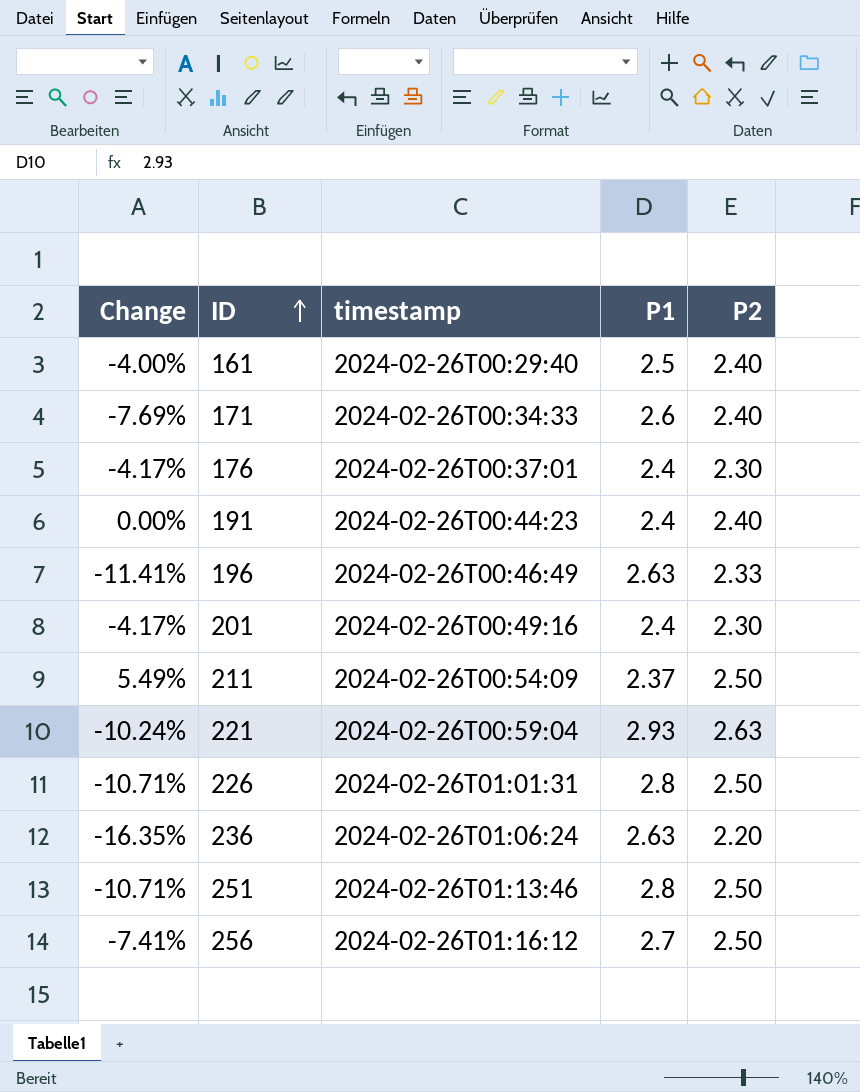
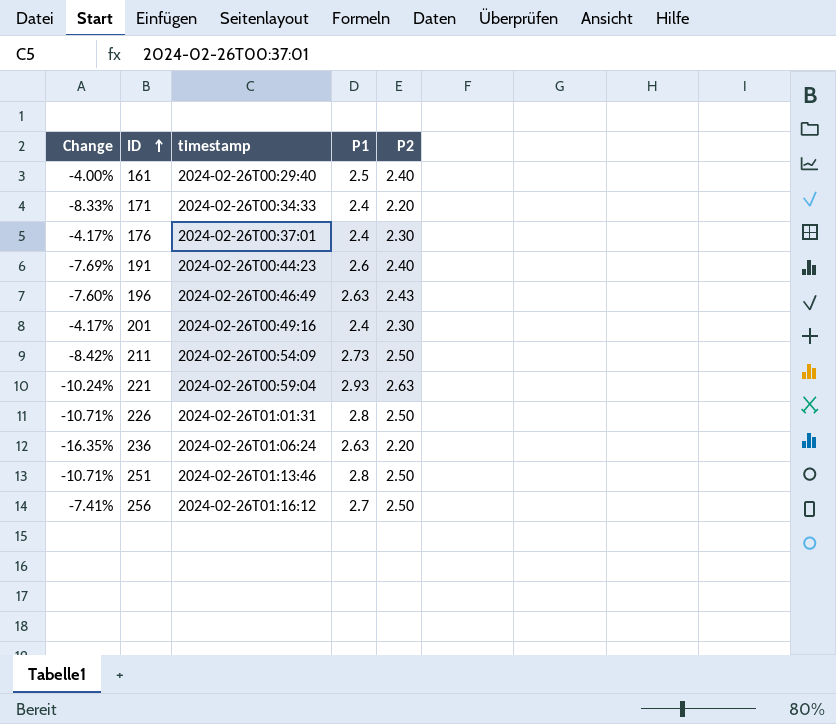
171 | Change: -7.69% -> -8.33%
171 | P1: 2.6 -> 2.4
171 | P2: 2.40 -> 2.20
191 | Change: 0.00% -> -7.69%
191 | P1: 2.4 -> 2.6
196 | Change: -11.41% -> -7.60%
196 | P2: 2.33 -> 2.43
211 | Change: 5.49% -> -8.42%
211 | P1: 2.37 -> 2.73

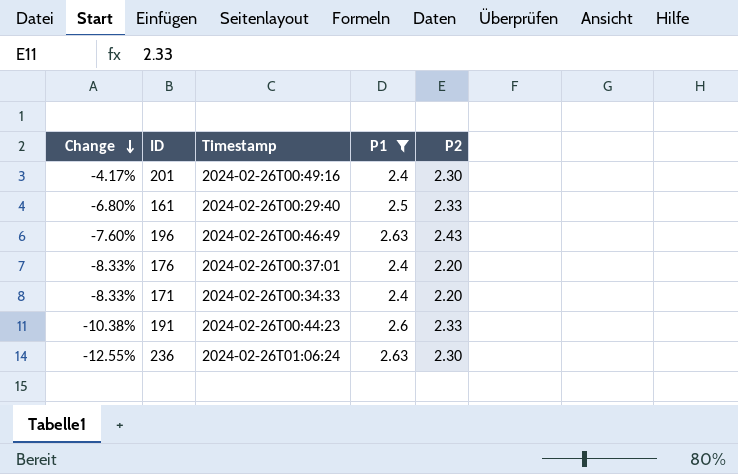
filter: none -> P1 <= 2.63
row order: ID ascending -> Change descending
column name: timestamp -> Timestamp
161 | Change: -4.00% -> -6.80%
161 | P2: 2.40 -> 2.33
176 | Change: -4.17% -> -8.33%
176 | P2: 2.30 -> 2.20
191 | Change: -7.69% -> -10.38%
191 | P2: 2.40 -> 2.33
236 | Change: -16.35% -> -12.55%
236 | P2: 2.20 -> 2.30

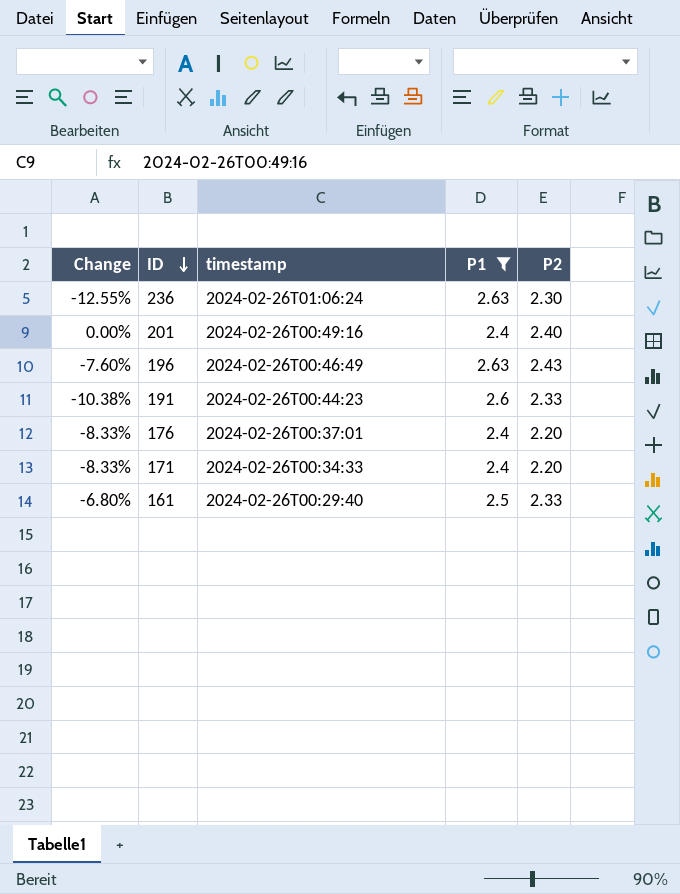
row order: Change descending -> ID descending
column name: Timestamp -> timestamp
201 | Change: -4.17% -> 0.00%
201 | P2: 2.30 -> 2.40

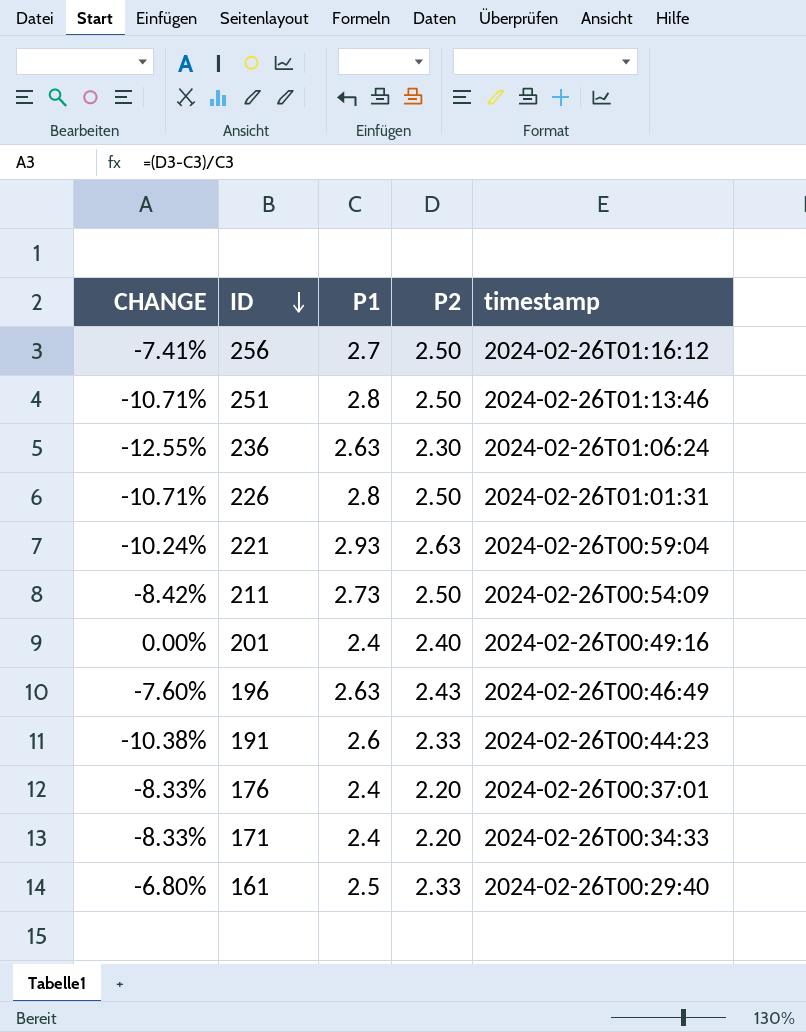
filter: P1 <= 2.63 -> none
column name: Change -> CHANGE
column timestamp | position: 3 -> 5

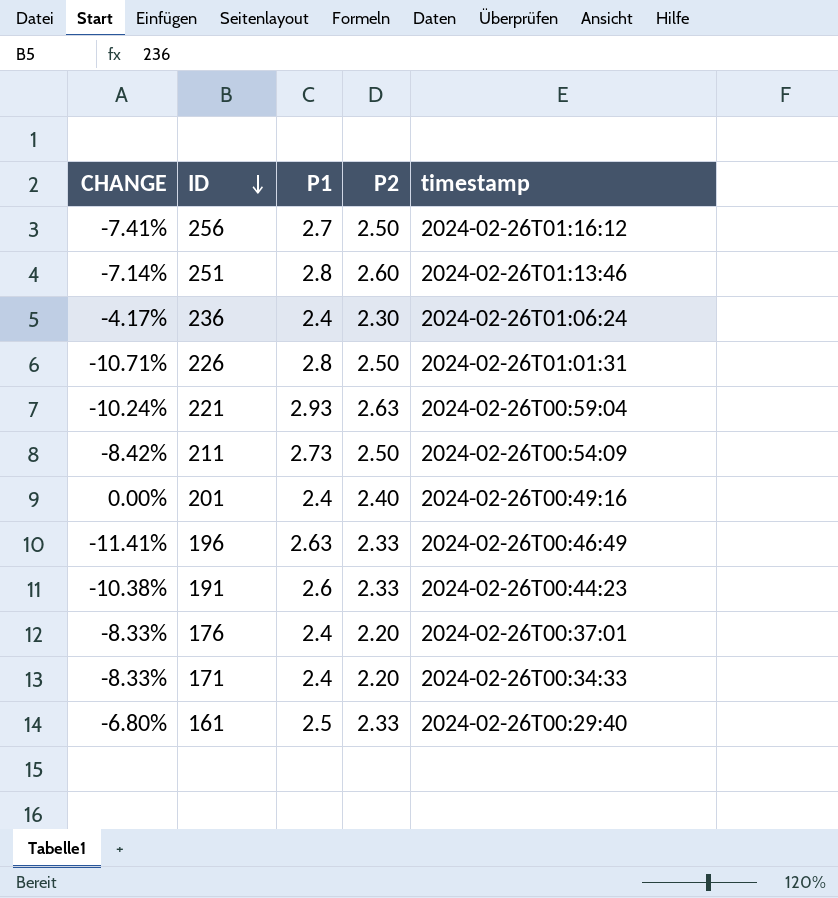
251 | CHANGE: -10.71% -> -7.14%
251 | P2: 2.50 -> 2.60
236 | CHANGE: -12.55% -> -4.17%
236 | P1: 2.63 -> 2.4
196 | CHANGE: -7.60% -> -11.41%
196 | P2: 2.43 -> 2.33

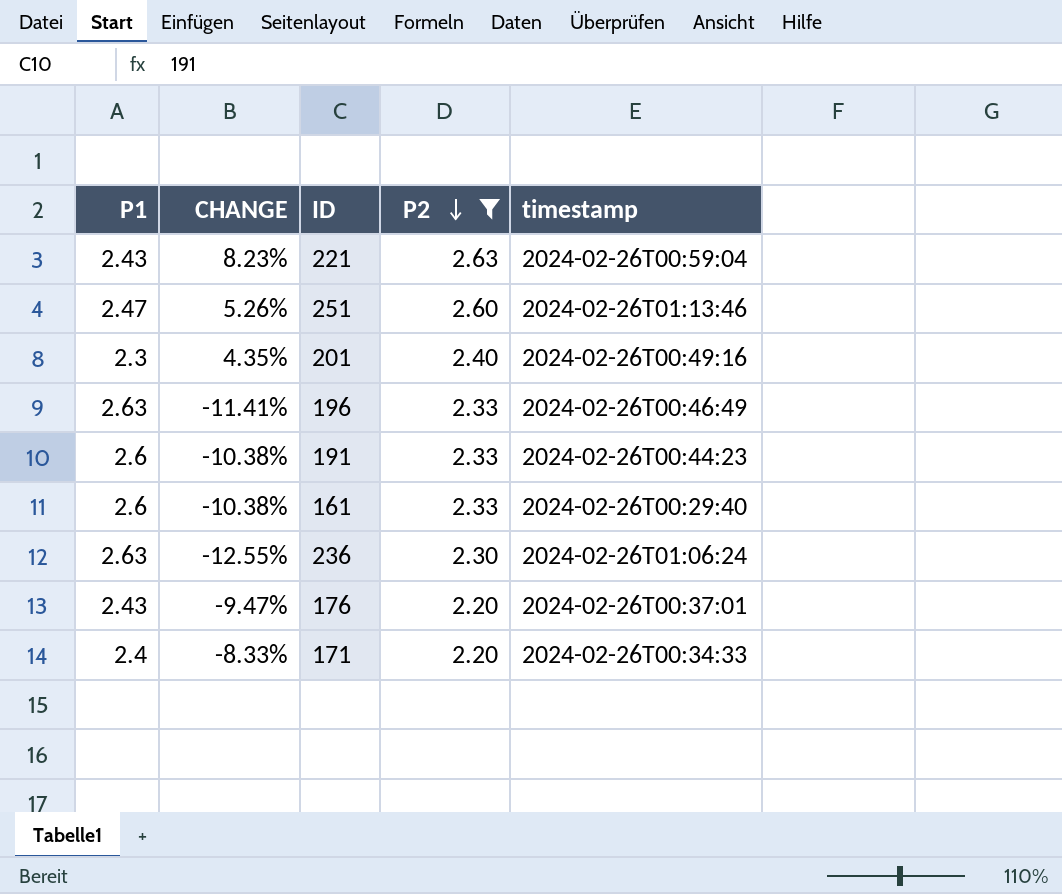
filter: none -> P2 != 2.50
row order: ID descending -> P2 descending
column P1 | position: 3 -> 1
221 | P1: 2.93 -> 2.43
221 | CHANGE: -10.24% -> 8.23%
251 | P1: 2.8 -> 2.47
251 | CHANGE: -7.14% -> 5.26%
201 | P1: 2.4 -> 2.3
201 | CHANGE: 0.00% -> 4.35%
161 | P1: 2.5 -> 2.6
161 | CHANGE: -6.80% -> -10.38%
236 | P1: 2.4 -> 2.63
236 | CHANGE: -4.17% -> -12.55%
176 | P1: 2.4 -> 2.43
176 | CHANGE: -8.33% -> -9.47%

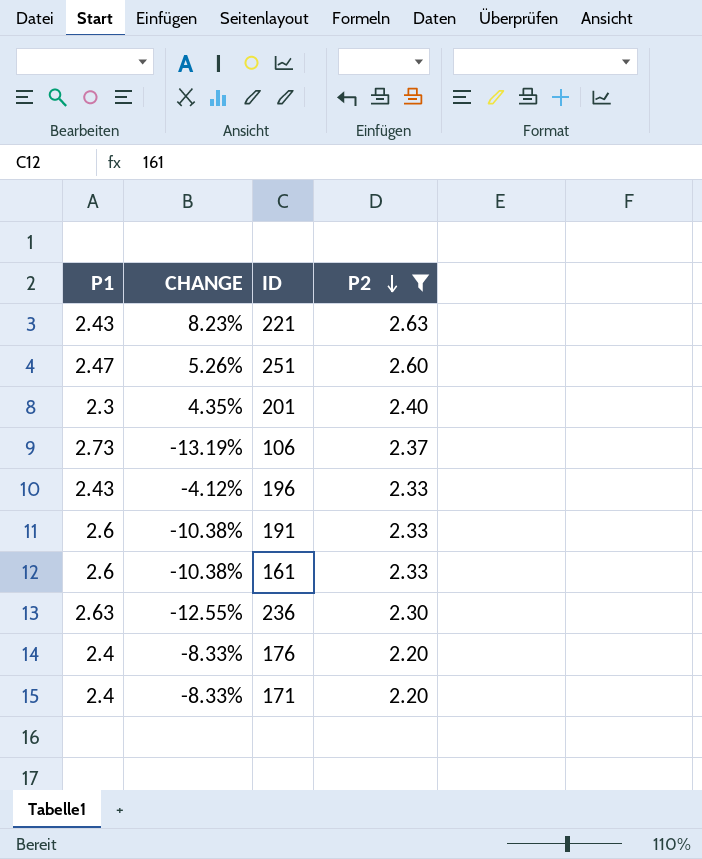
column timestamp | position: 5 -> none
row 106: none -> 2.73 | -13.19% | 2.37
196 | P1: 2.63 -> 2.43
196 | CHANGE: -11.41% -> -4.12%
176 | P1: 2.43 -> 2.4
176 | CHANGE: -9.47% -> -8.33%

